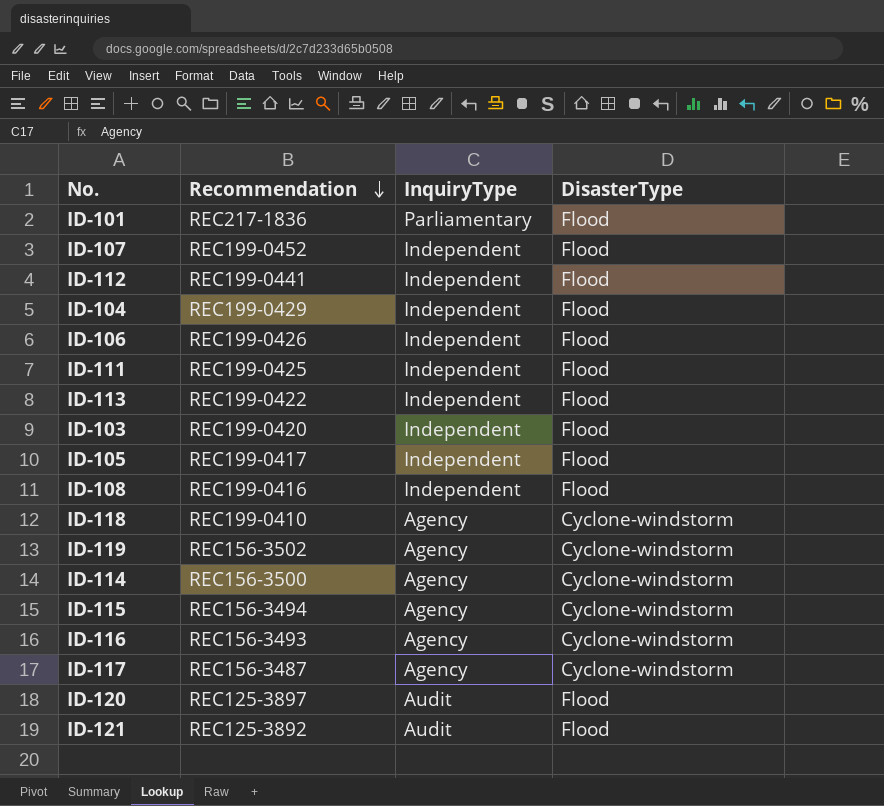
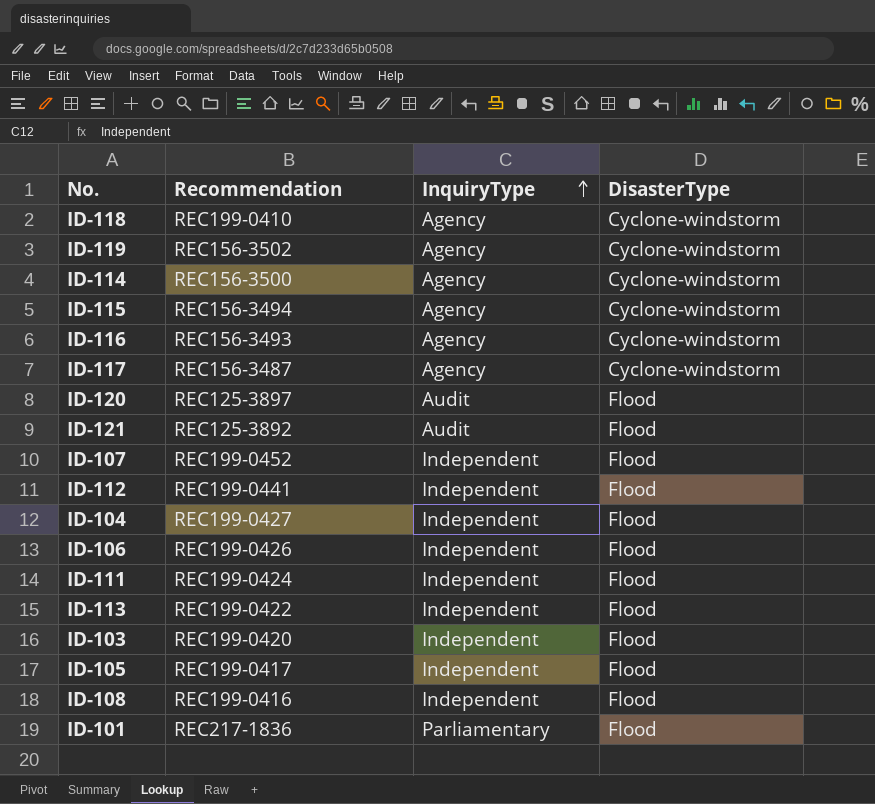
row order: Recommendation descending -> InquiryType ascending
ID-104 | Recommendation: REC199-0429 -> REC199-0427
ID-111 | Recommendation: REC199-0425 -> REC199-0424

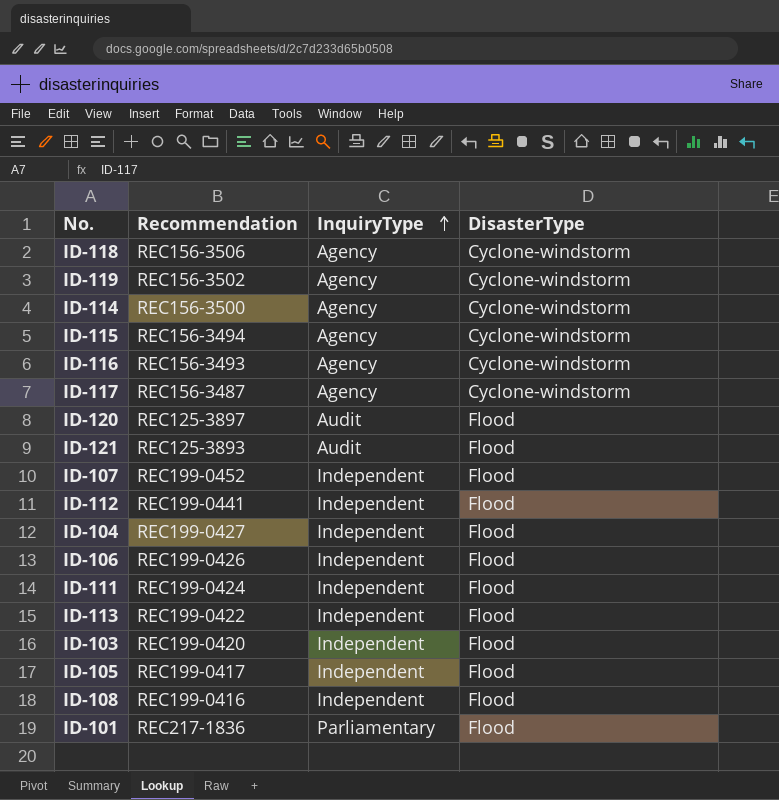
ID-118 | Recommendation: REC199-0410 -> REC156-3506
ID-121 | Recommendation: REC125-3892 -> REC125-3893

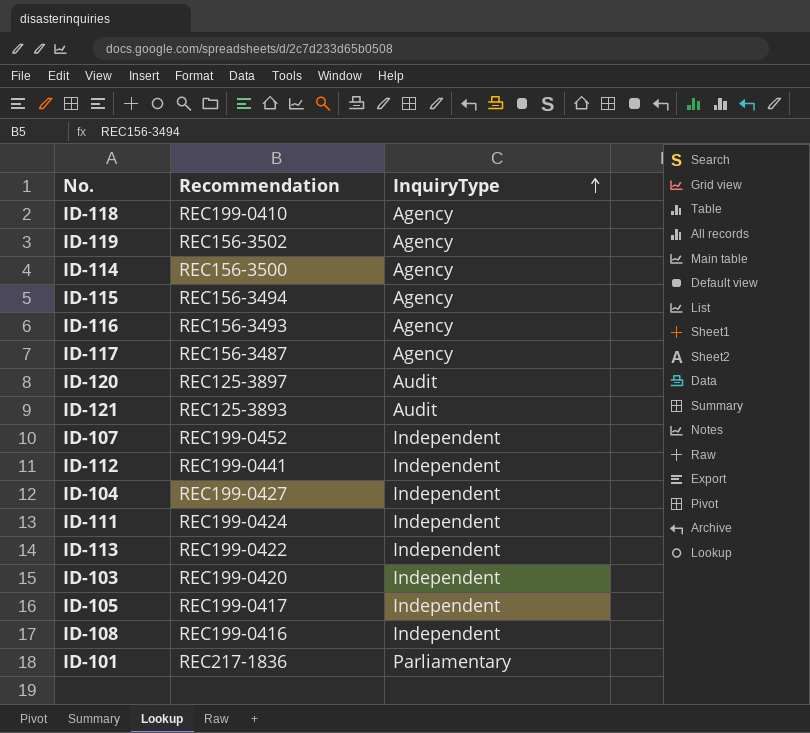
column DisasterType | position: 4 -> none
row ID-106: REC199-0426 | Independent | Flood -> none
ID-118 | Recommendation: REC156-3506 -> REC199-0410

